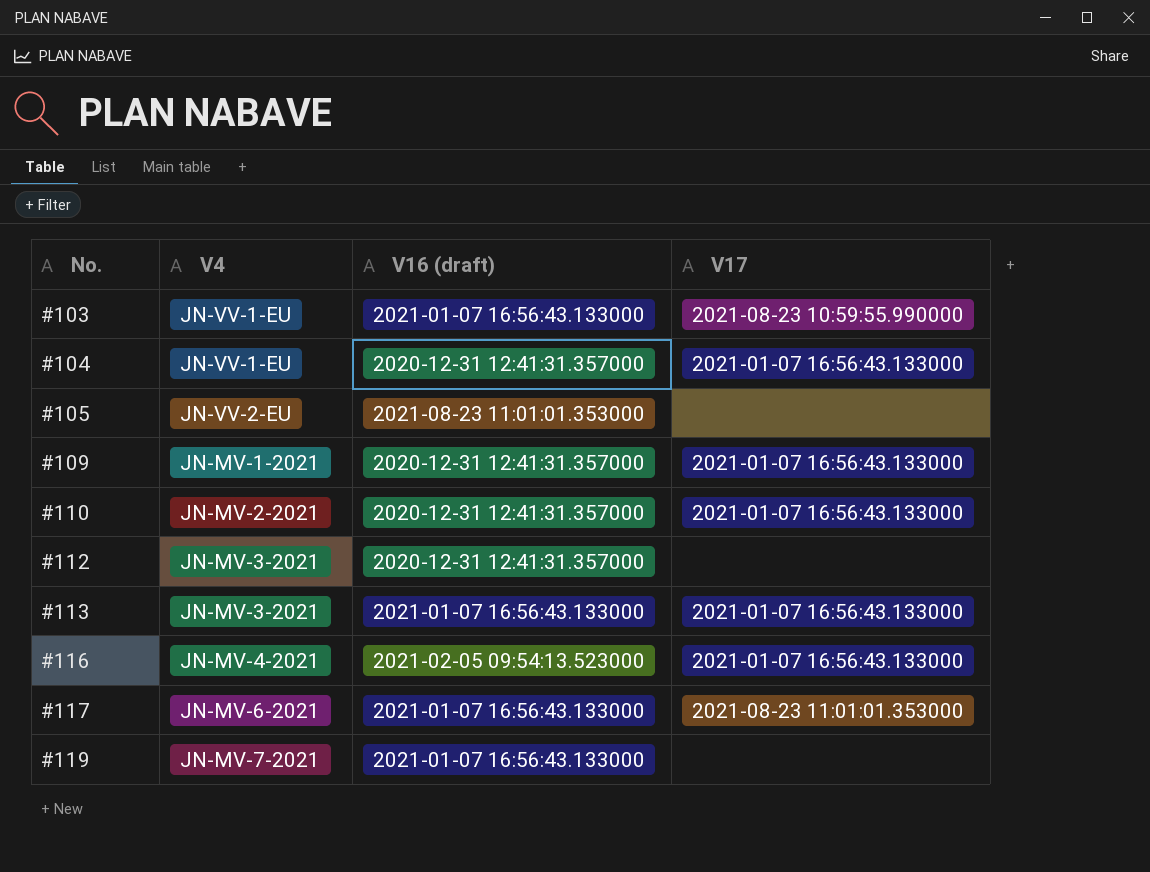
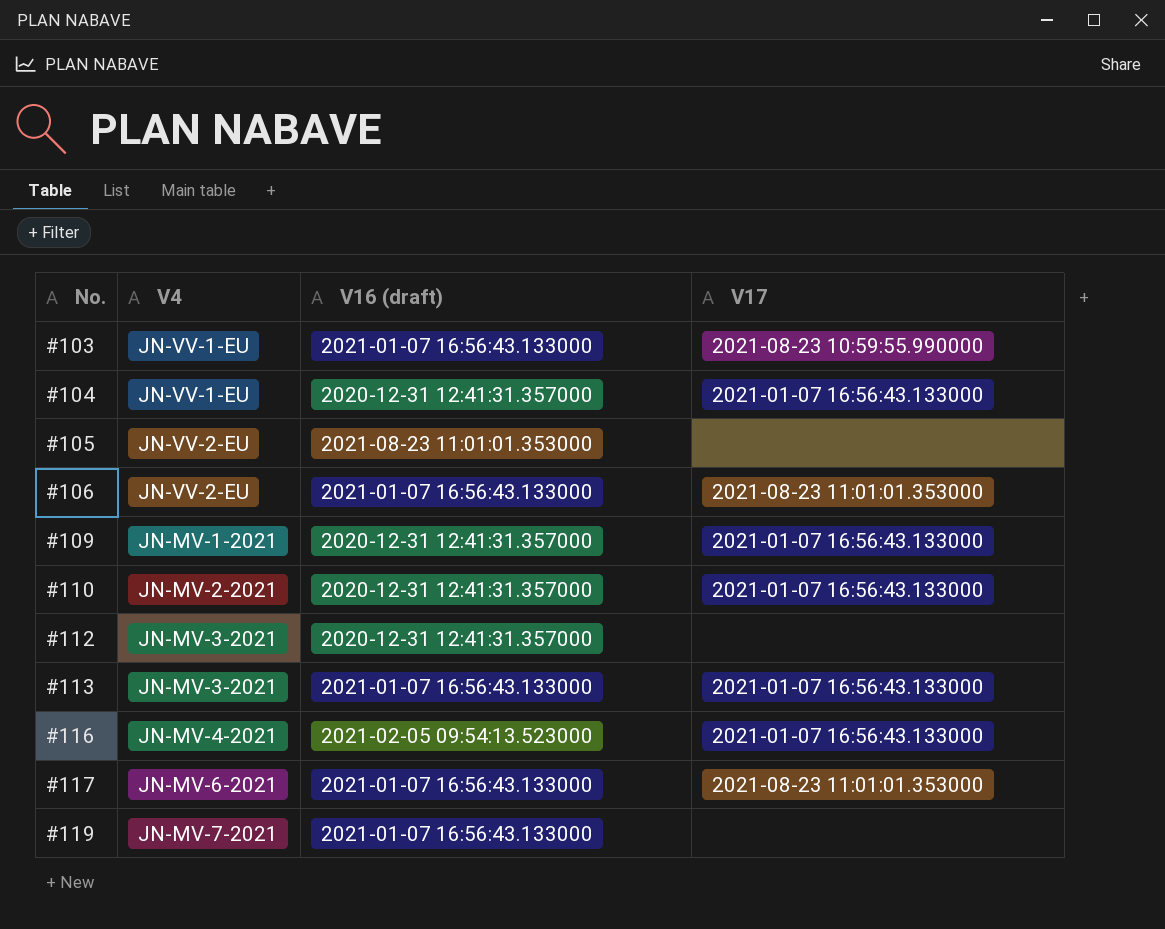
row #106: none -> JN-VV-2-EU | 2021-01-07 16:56:43.133000 | 2021-08-23 11:01:01.353000

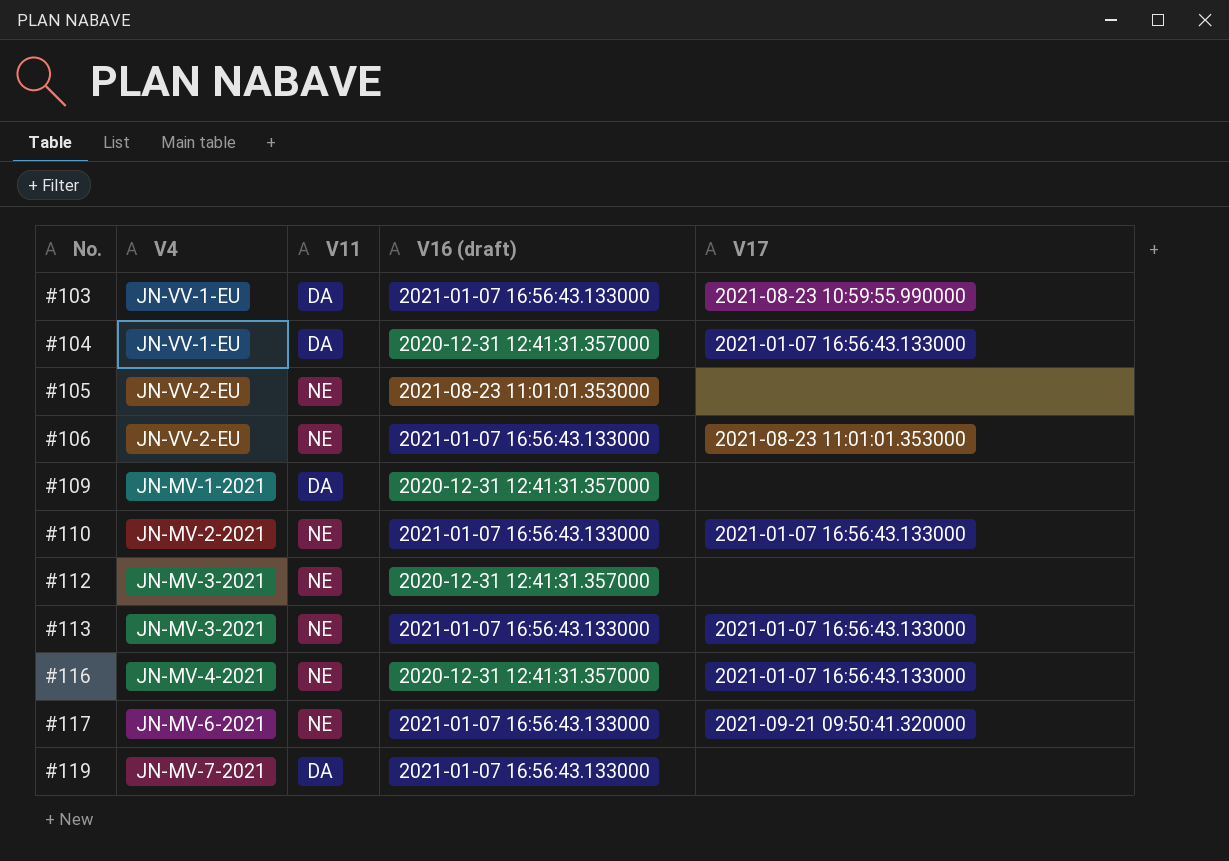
column V11 | position: none -> 3
#109 | V17: 2021-01-07 16:56:43.133000 -> none
#110 | V16 (draft): 2020-12-31 12:41:31.357000 -> 2021-01-07 16:56:43.133000
#116 | V16 (draft): 2021-02-05 09:54:13.523000 -> 2020-12-31 12:41:31.357000
#117 | V17: 2021-08-23 11:01:01.353000 -> 2021-09-21 09:50:41.320000

